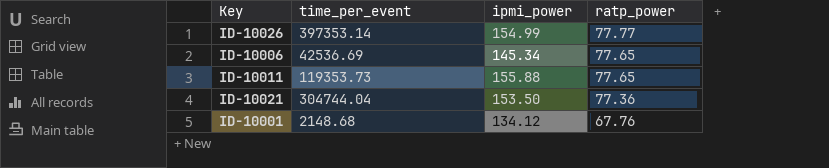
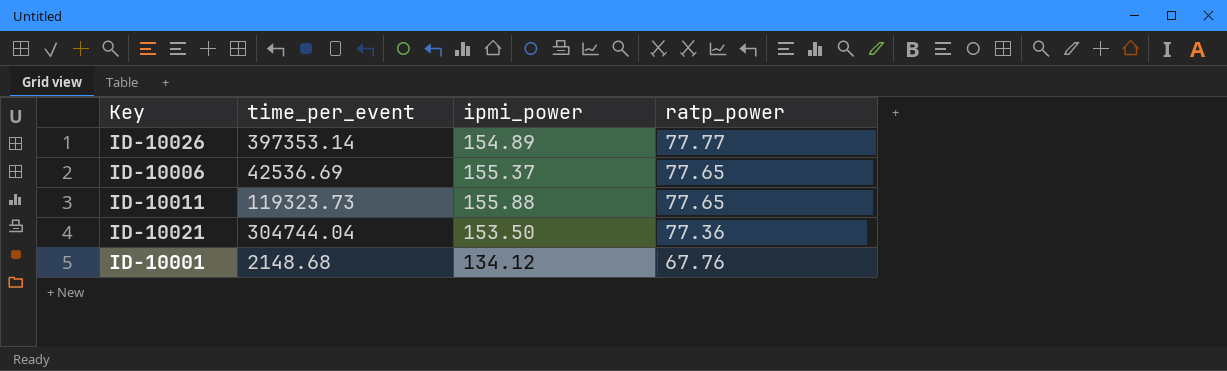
ID-10026 | ipmi_power: 154.99 -> 154.89
ID-10006 | ipmi_power: 145.34 -> 155.37
ID-10011 | time_per_event: 119353.73 -> 119323.73

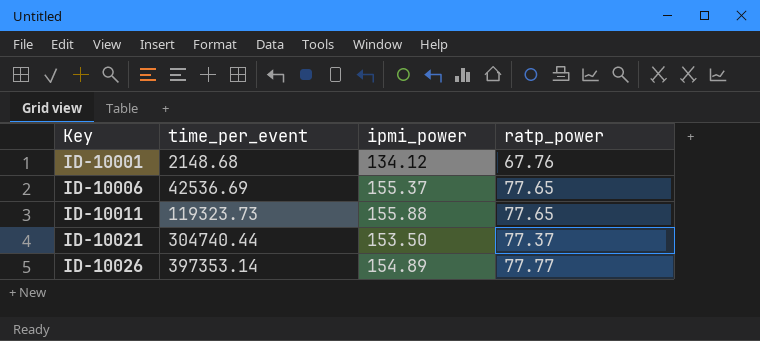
row order: ratp_power descending -> Key ascending
ID-10021 | time_per_event: 304744.04 -> 304740.44
ID-10021 | ratp_power: 77.36 -> 77.37

